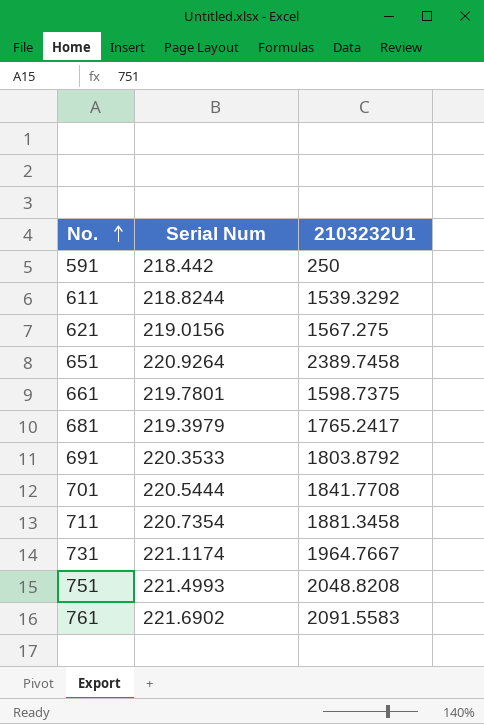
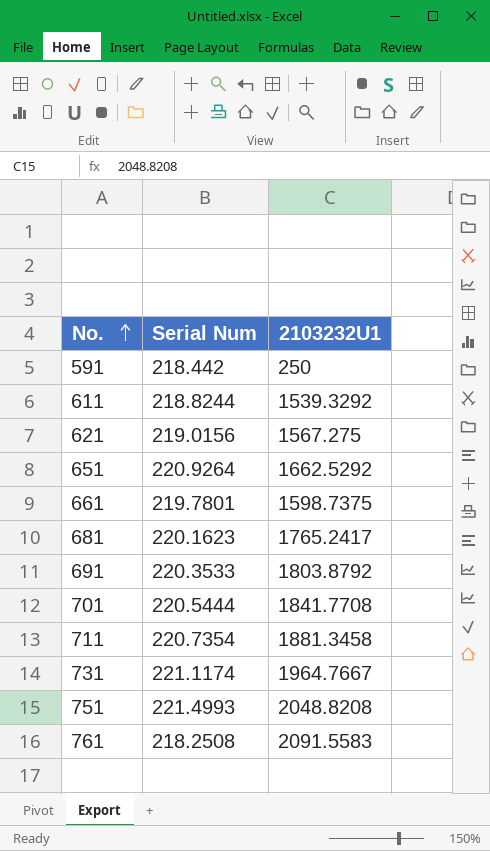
651 | 2103232U1: 2389.7458 -> 1662.5292
681 | Serial Num: 219.3979 -> 220.1623
761 | Serial Num: 221.6902 -> 218.2508

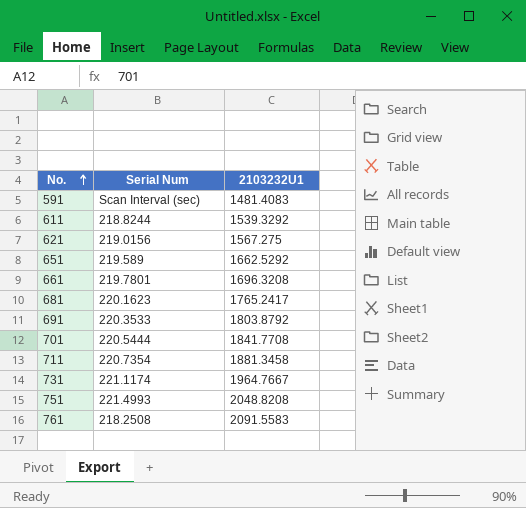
591 | Serial Num: 218.442 -> Scan Interval (sec)
591 | 2103232U1: 250 -> 1481.4083
651 | Serial Num: 220.9264 -> 219.589
661 | 2103232U1: 1598.7375 -> 1696.3208

